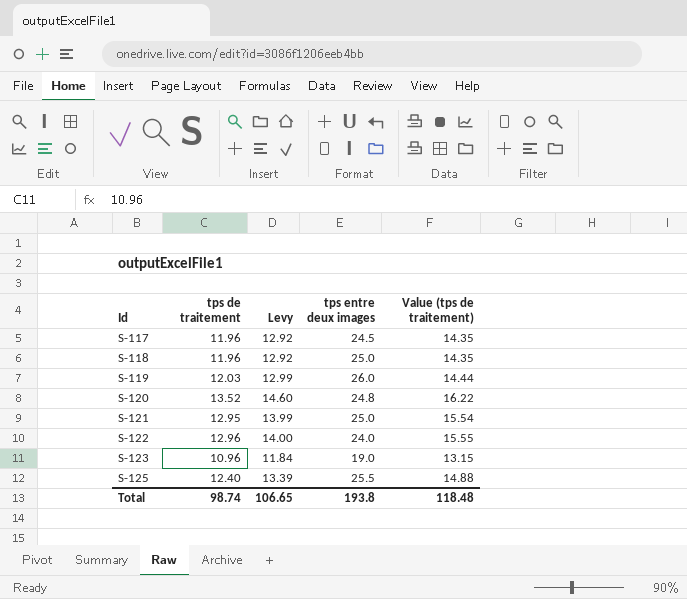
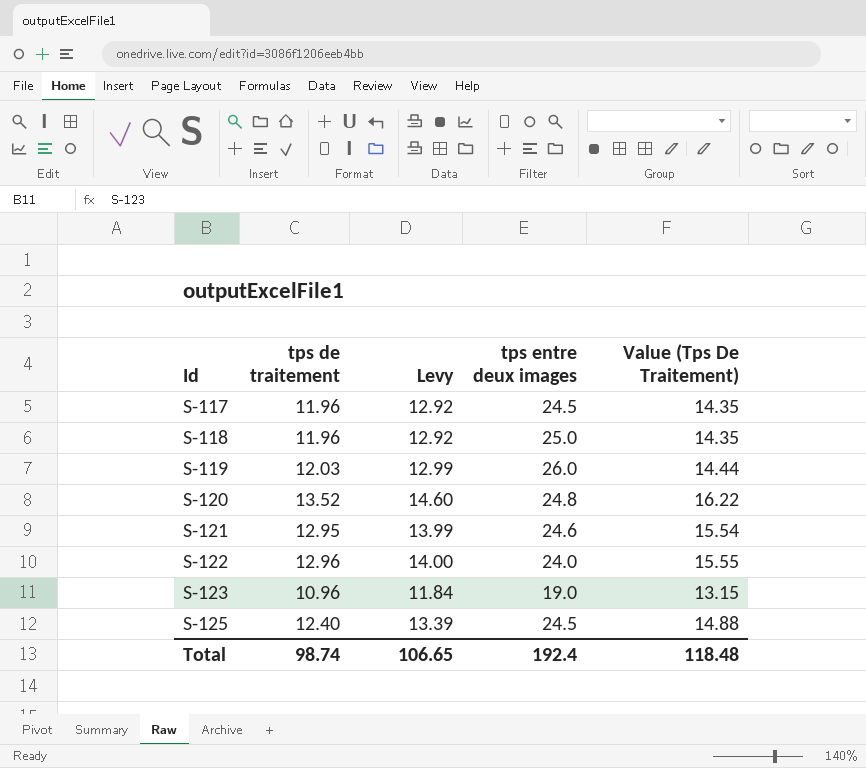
column name: Value (tps de traitement) -> Value (Tps De Traitement)
S-121 | tps entre deux images: 25.0 -> 24.6
S-125 | tps entre deux images: 25.5 -> 24.5
Total | tps entre deux images: 193.8 -> 192.4

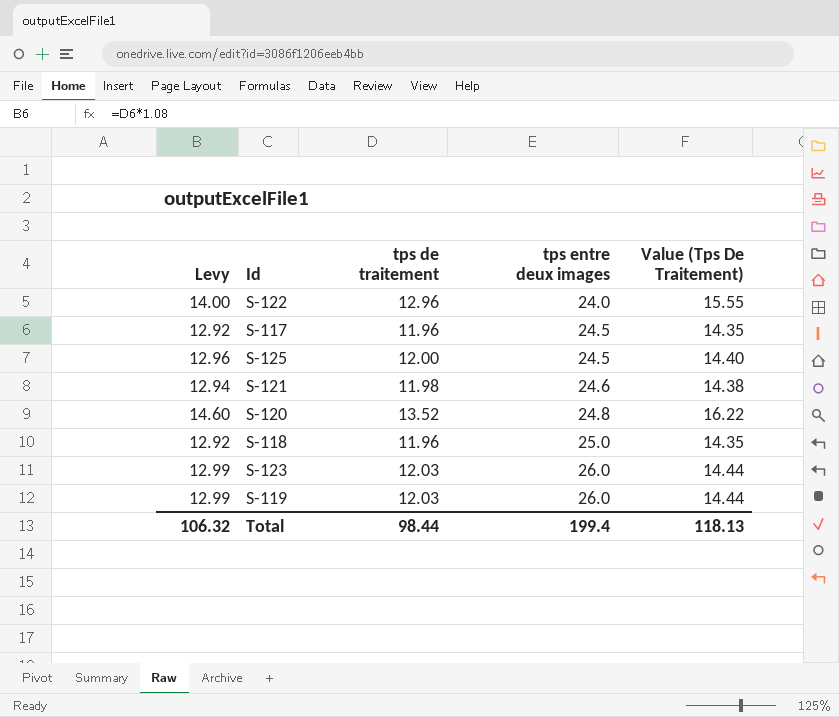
row order: Id ascending -> tps entre deux images ascending
column Levy | position: 3 -> 1
S-125 | Levy: 13.39 -> 12.96
S-125 | tps de traitement: 12.40 -> 12.00
S-125 | Value (Tps De Traitement): 14.88 -> 14.40
S-121 | Levy: 13.99 -> 12.94
S-121 | tps de traitement: 12.95 -> 11.98
S-121 | Value (Tps De Traitement): 15.54 -> 14.38
S-123 | Levy: 11.84 -> 12.99
S-123 | tps de traitement: 10.96 -> 12.03
S-123 | tps entre deux images: 19.0 -> 26.0
S-123 | Value (Tps De Traitement): 13.15 -> 14.44
Total | Levy: 106.65 -> 106.32
Total | tps de traitement: 98.74 -> 98.44
Total | tps entre deux images: 192.4 -> 199.4
Total | Value (Tps De Traitement): 118.48 -> 118.13

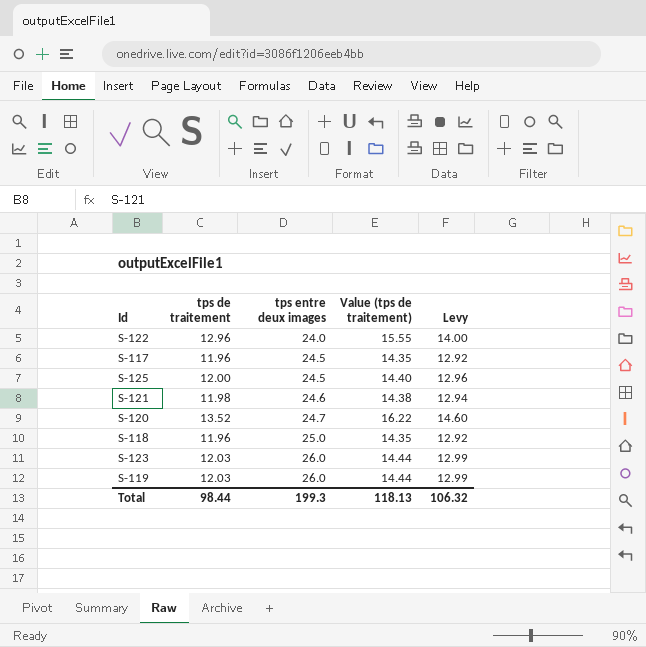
column name: Value (Tps De Traitement) -> Value (tps de traitement)
column Levy | position: 1 -> 5
S-120 | tps entre deux images: 24.8 -> 24.7
Total | tps entre deux images: 199.4 -> 199.3

